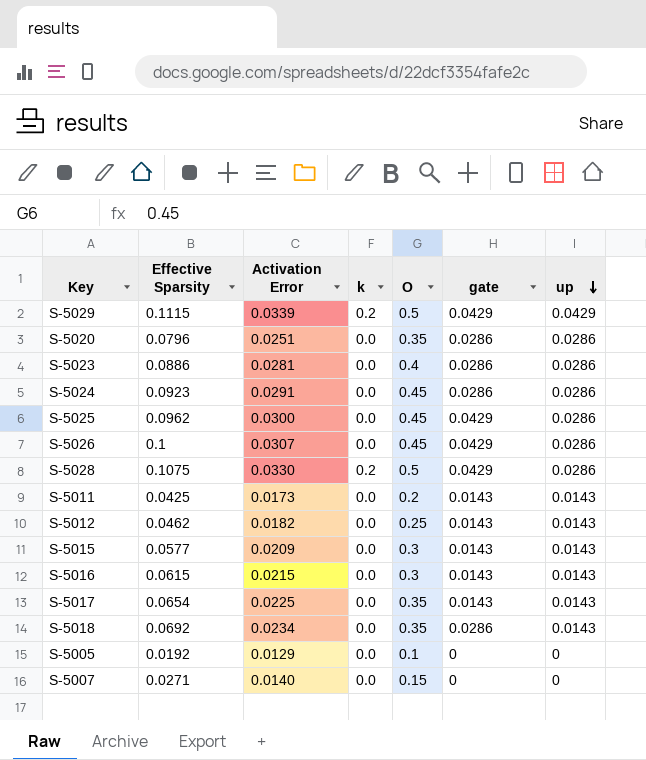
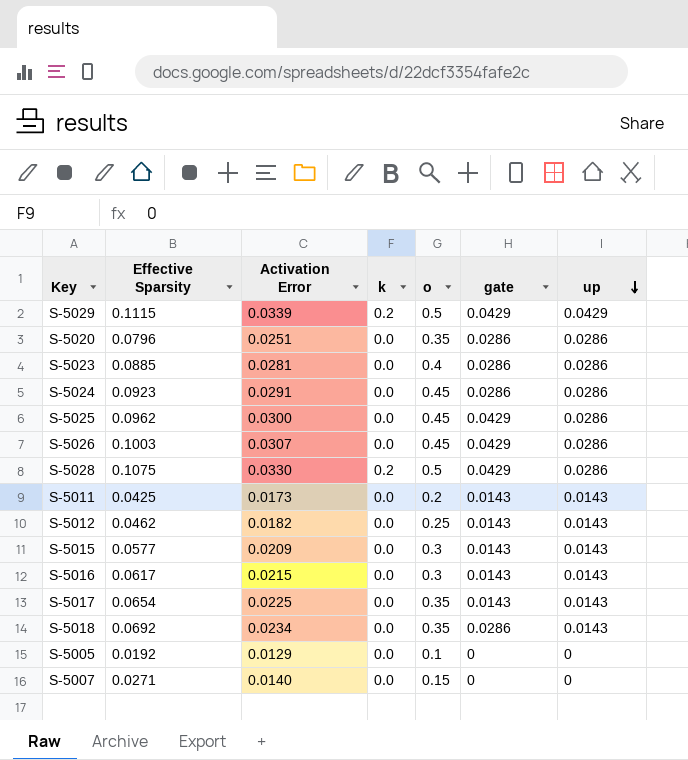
column name: O -> o
S-5023 | Effective Sparsity: 0.0886 -> 0.0885
S-5026 | Effective Sparsity: 0.1 -> 0.1003
S-5016 | Effective Sparsity: 0.0615 -> 0.0617

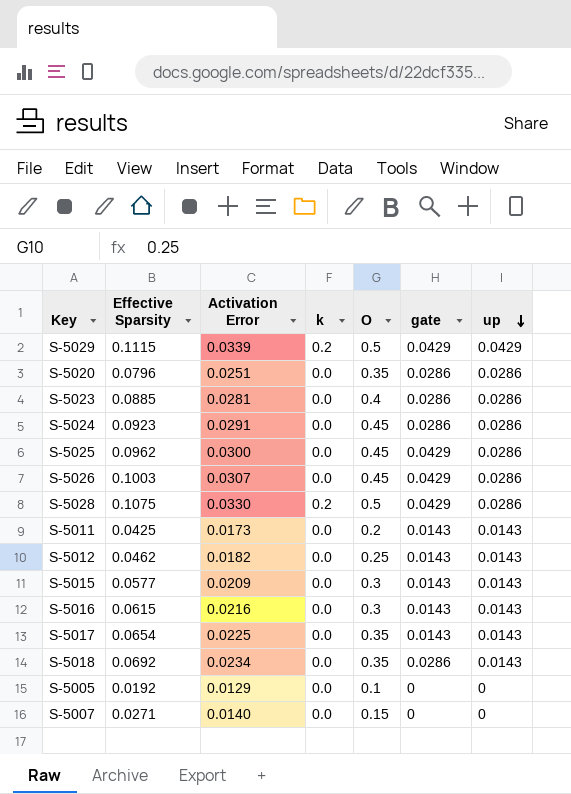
column name: o -> O
S-5016 | Effective Sparsity: 0.0617 -> 0.0615
S-5016 | Activation Error: 0.0215 -> 0.0216

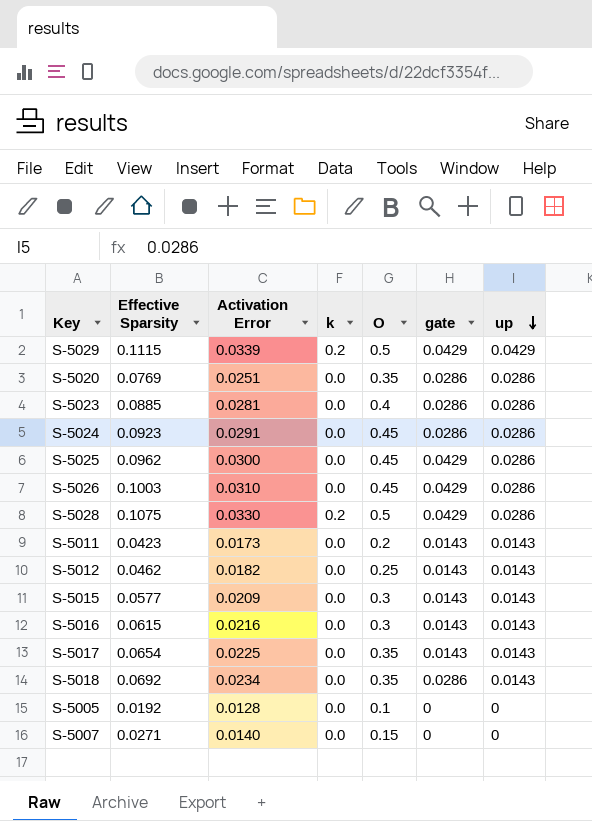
S-5020 | Effective Sparsity: 0.0796 -> 0.0769
S-5026 | Activation Error: 0.0307 -> 0.0310
S-5011 | Effective Sparsity: 0.0425 -> 0.0423
S-5005 | Activation Error: 0.0129 -> 0.0128

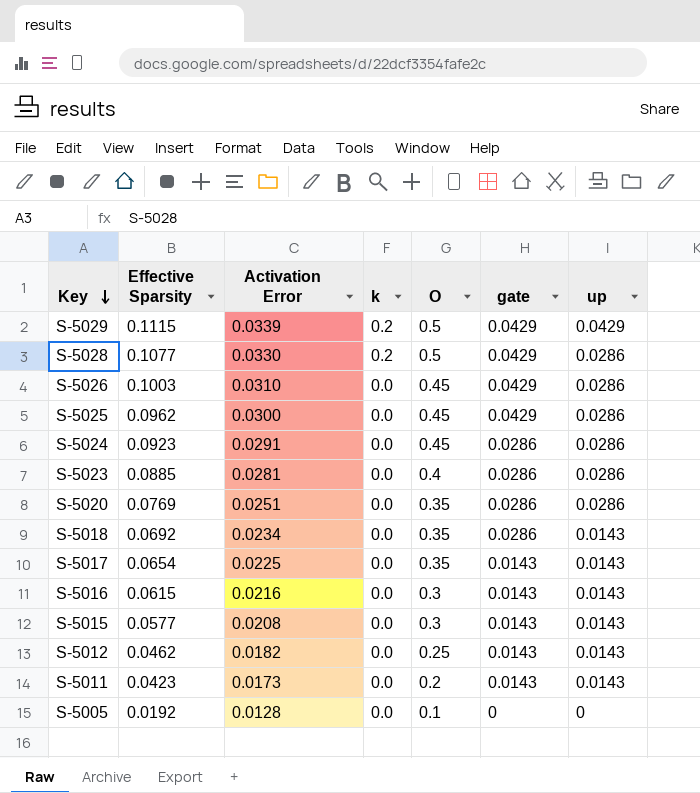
row order: up descending -> Key descending
row S-5007: 0.0271 | 0.0140 | 0.0 | 0.15 | 0 | 0 -> none
S-5028 | Effective Sparsity: 0.1075 -> 0.1077
S-5015 | Activation Error: 0.0209 -> 0.0208

